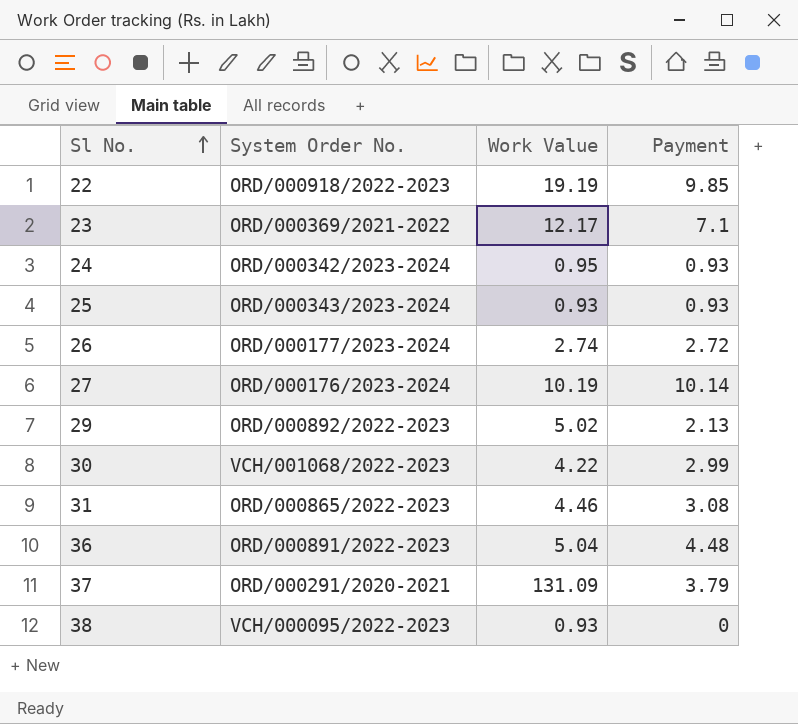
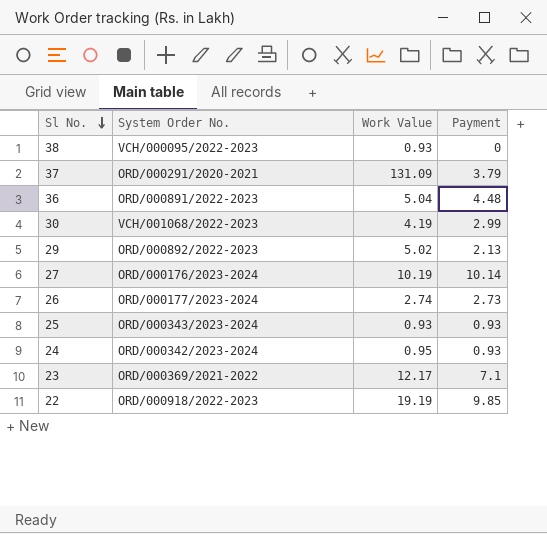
row order: Sl No. ascending -> Sl No. descending
row 31: ORD/000865/2022-2023 | 4.46 | 3.08 -> none
30 | Work Value: 4.22 -> 4.19
26 | Payment: 2.72 -> 2.73

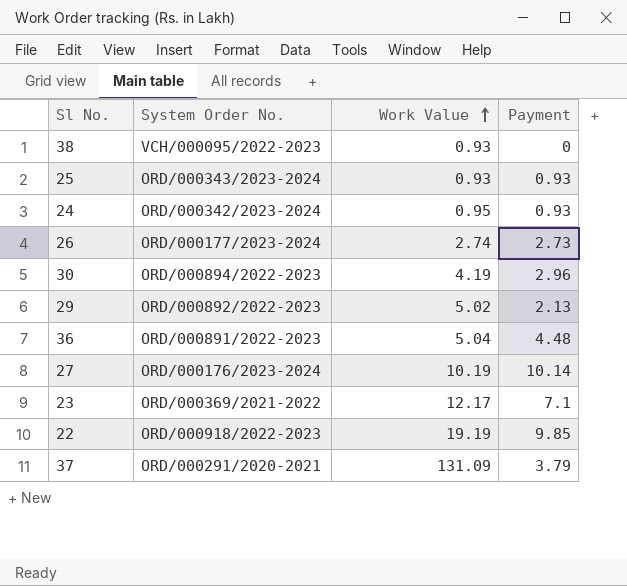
row order: Sl No. descending -> Work Value ascending
30 | System Order No.: VCH/001068/2022-2023 -> ORD/000894/2022-2023
30 | Payment: 2.99 -> 2.96

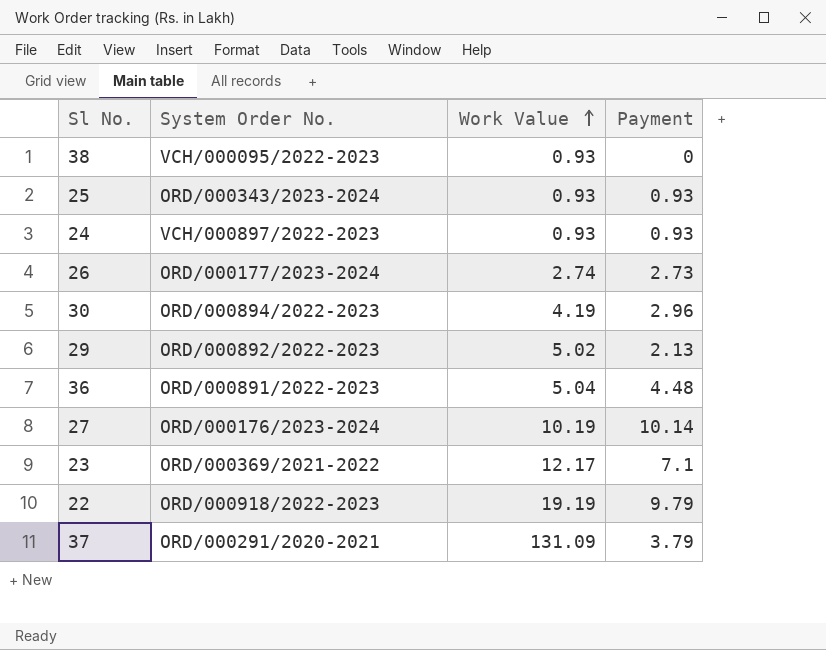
24 | System Order No.: ORD/000342/2023-2024 -> VCH/000897/2022-2023
24 | Work Value: 0.95 -> 0.93
22 | Payment: 9.85 -> 9.79

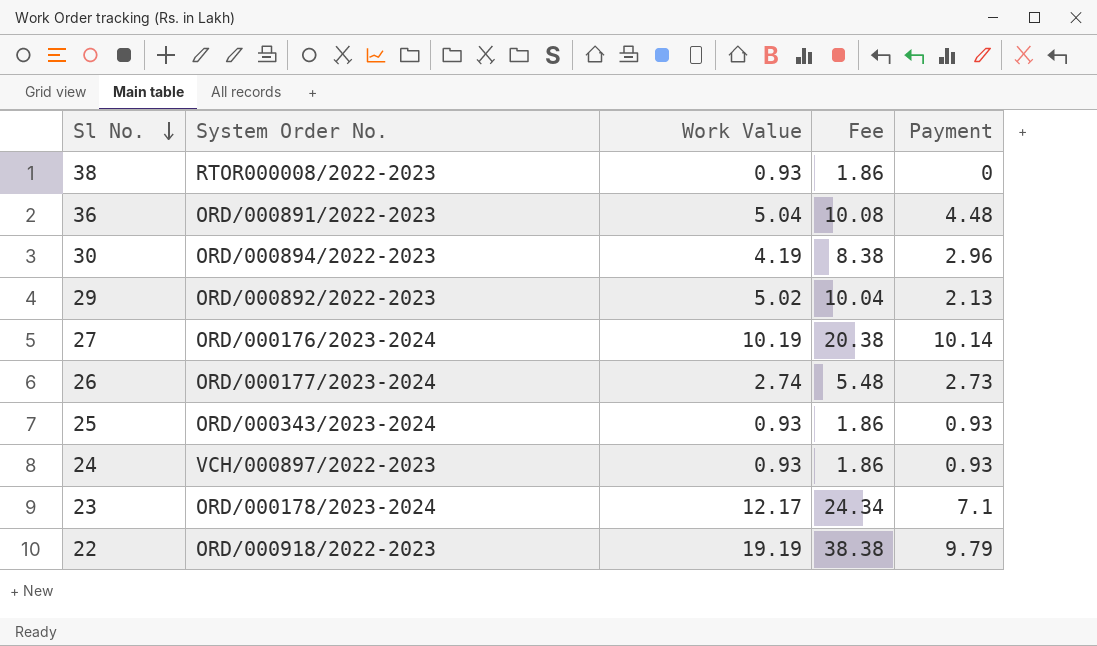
row order: Work Value ascending -> Sl No. descending
column Fee | formula: none -> [Work Value] * 2
row 37: ORD/000291/2020-2021 | 131.09 | 3.79 -> none
38 | System Order No.: VCH/000095/2022-2023 -> RTOR000008/2022-2023
23 | System Order No.: ORD/000369/2021-2022 -> ORD/000178/2023-2024

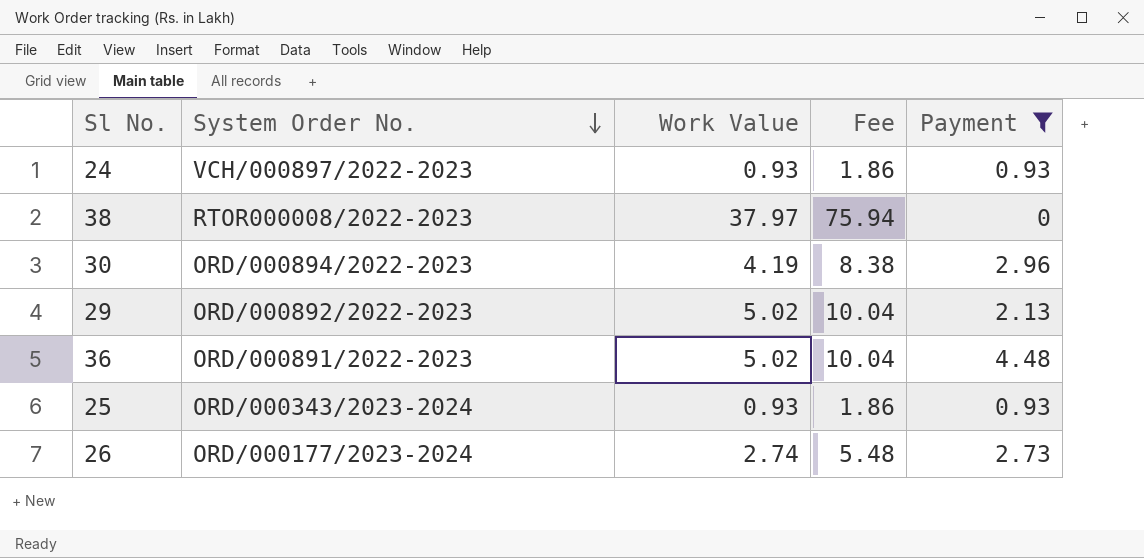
filter: none -> Payment <= 4.48
row order: Sl No. descending -> System Order No. descending
38 | Work Value: 0.93 -> 37.97
38 | Fee: 1.86 -> 75.94
36 | Work Value: 5.04 -> 5.02
36 | Fee: 10.08 -> 10.04

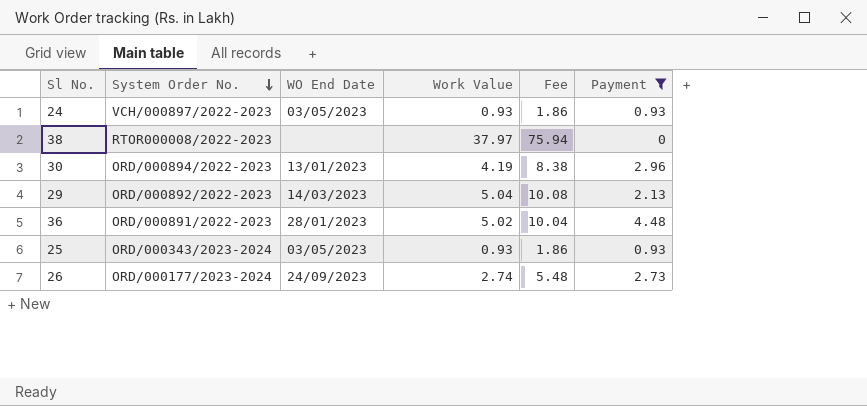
column WO End Date | position: none -> 3
29 | Work Value: 5.02 -> 5.04
29 | Fee: 10.04 -> 10.08

